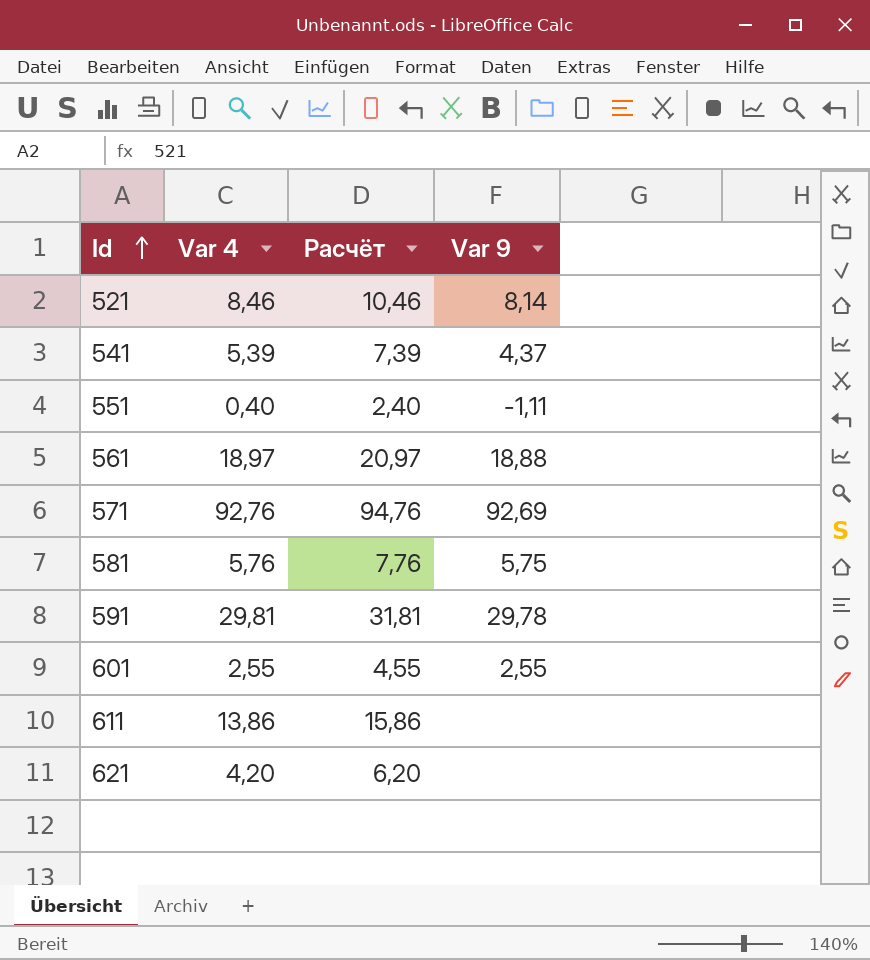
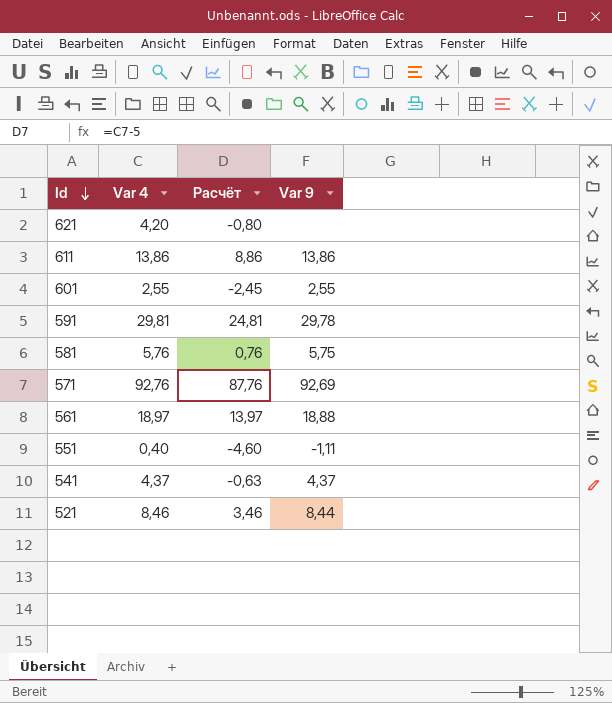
row order: Id ascending -> Id descending
column Расчёт | formula: [Var 4] + 2 -> [Var 4] - 5
611 | Var 9: none -> 13,86
541 | Var 4: 5,39 -> 4,37
521 | Var 9: 8,14 -> 8,44

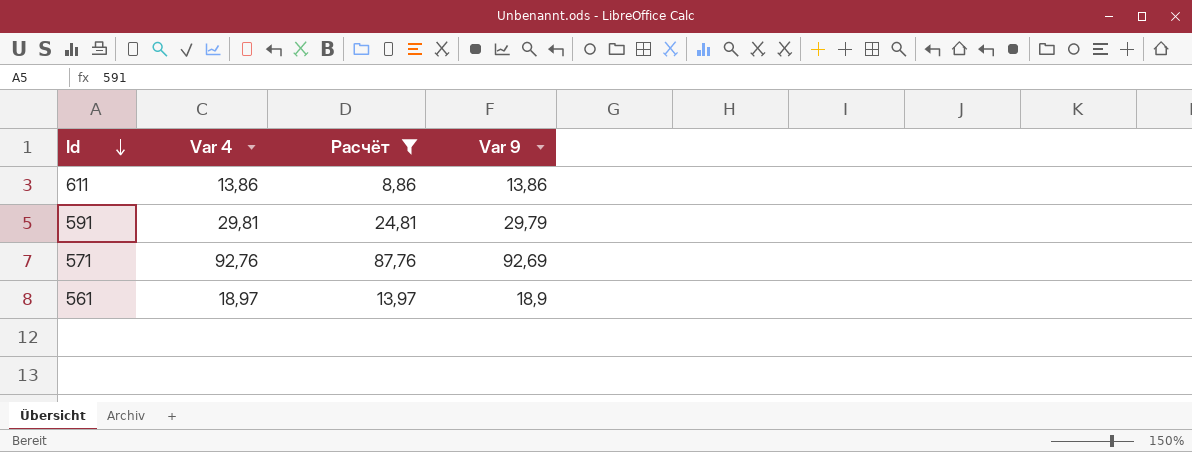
filter: none -> Расчёт >= 8,86
591 | Var 9: 29,78 -> 29,79
561 | Var 9: 18,88 -> 18,9

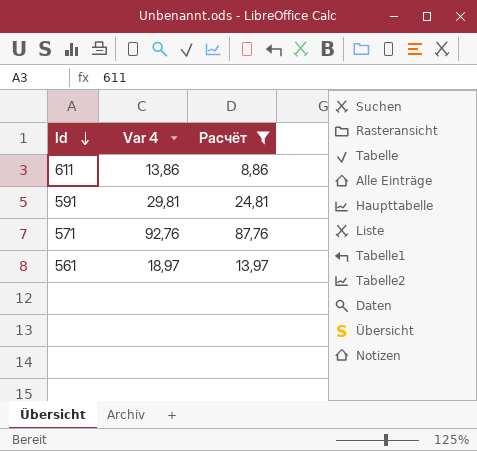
column Var 9 | position: 4 -> none

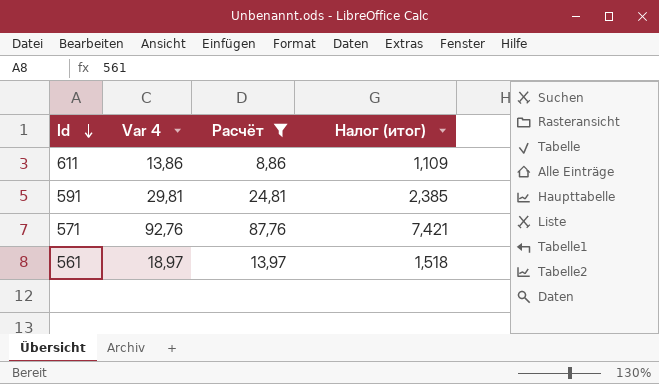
column Налог (итог) | formula: none -> [Var 4] * 0,08

